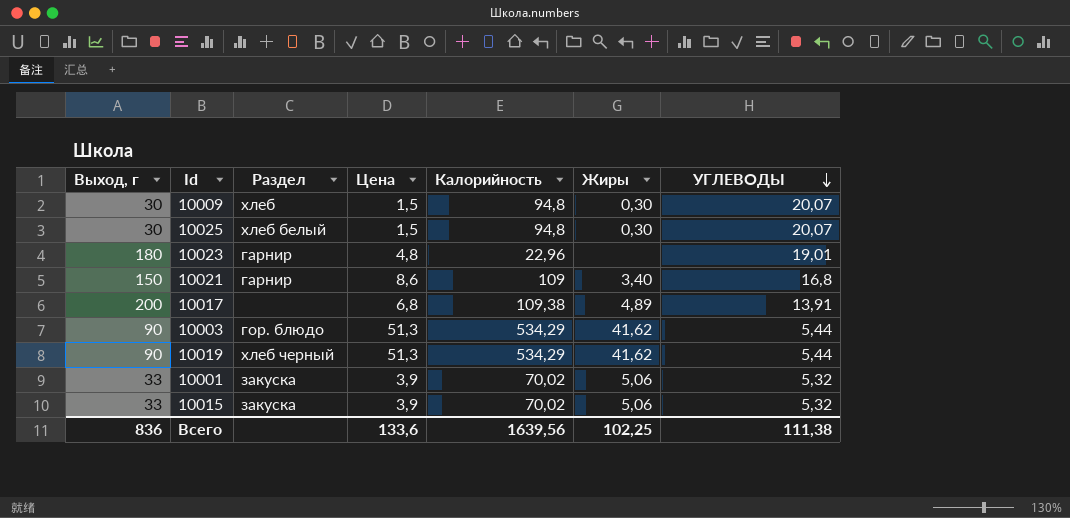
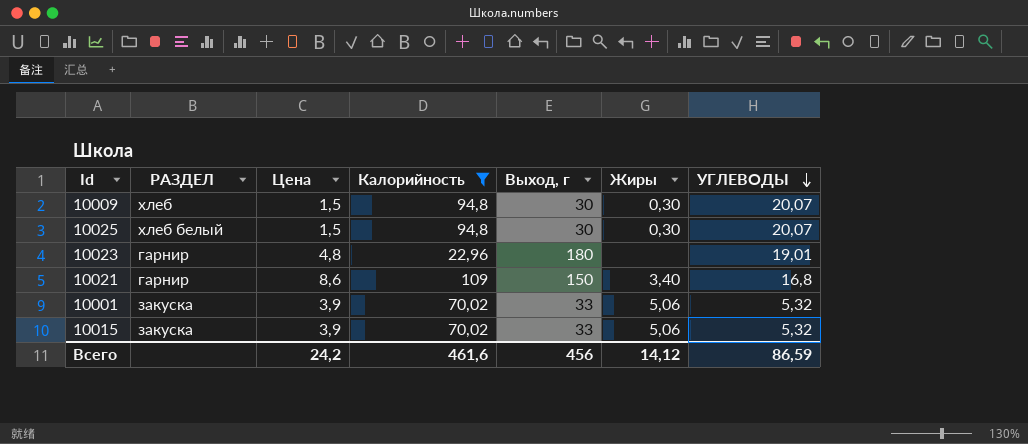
filter: none -> Калорийность <= 109
column name: Раздел -> РАЗДЕЛ
column Выход, г | position: 1 -> 5
Всего | Цена: 133,6 -> 24,2
Всего | Калорийность: 1639,56 -> 461,6
Всего | Выход, г: 836 -> 456
Всего | Жиры: 102,25 -> 14,12
Всего | УГЛЕВОДЫ: 111,38 -> 86,59

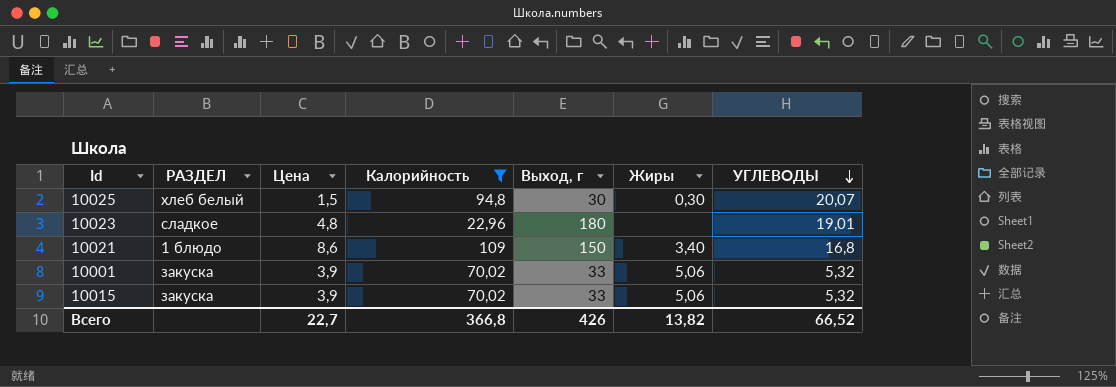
row 10009: хлеб | 1,5 | 94,8 | 30 | 0,30 | 20,07 -> none
10023 | РАЗДЕЛ: гарнир -> сладкое
10021 | РАЗДЕЛ: гарнир -> 1 блюдо
Всего | Цена: 24,2 -> 22,7
Всего | Калорийность: 461,6 -> 366,8
Всего | Выход, г: 456 -> 426
Всего | Жиры: 14,12 -> 13,82
Всего | УГЛЕВОДЫ: 86,59 -> 66,52

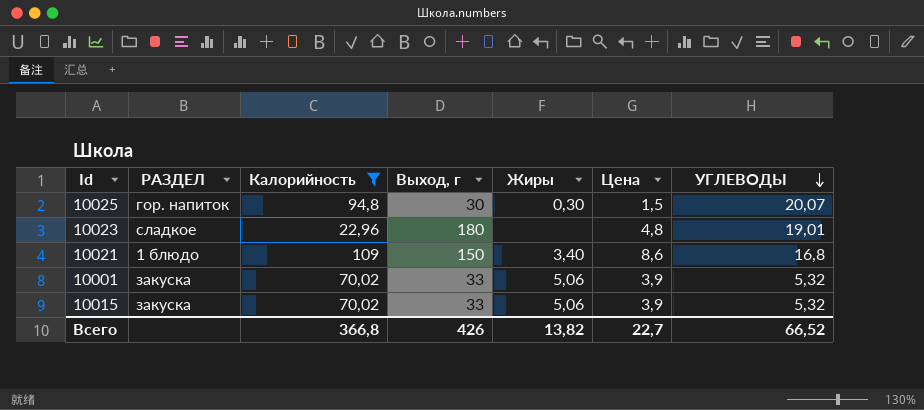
column Цена | position: 3 -> 6
10025 | РАЗДЕЛ: хлеб белый -> гор. напиток

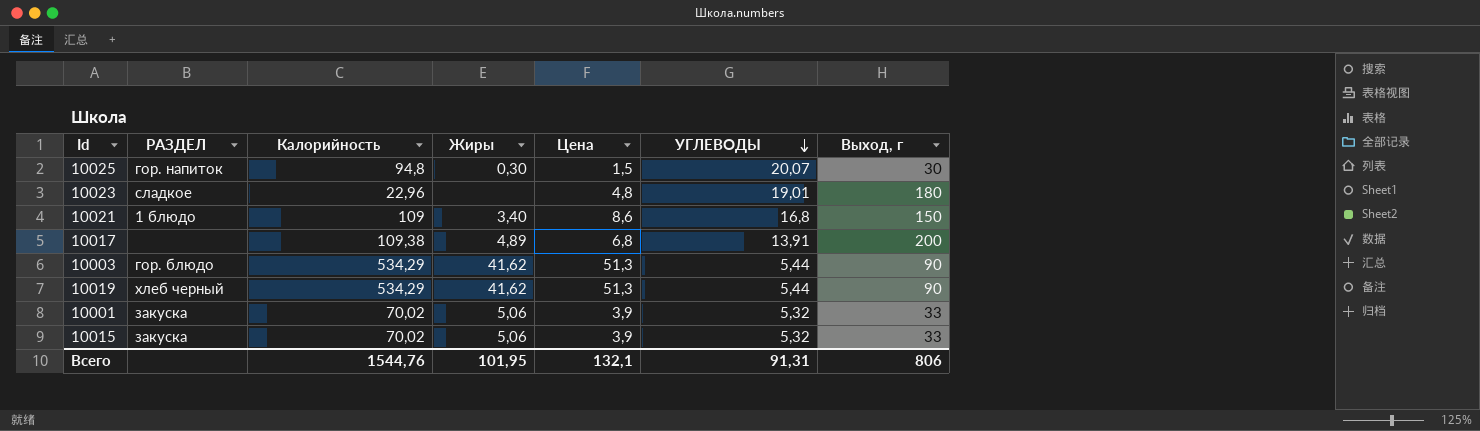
filter: Калорийность <= 109 -> none
column Выход, г | position: 4 -> 7
Всего | Калорийность: 366,8 -> 1544,76
Всего | Жиры: 13,82 -> 101,95
Всего | Цена: 22,7 -> 132,1
Всего | УГЛЕВОДЫ: 66,52 -> 91,31
Всего | Выход, г: 426 -> 806

